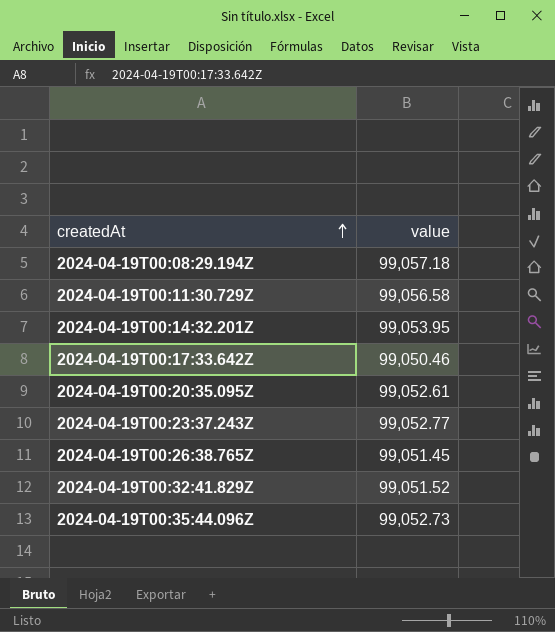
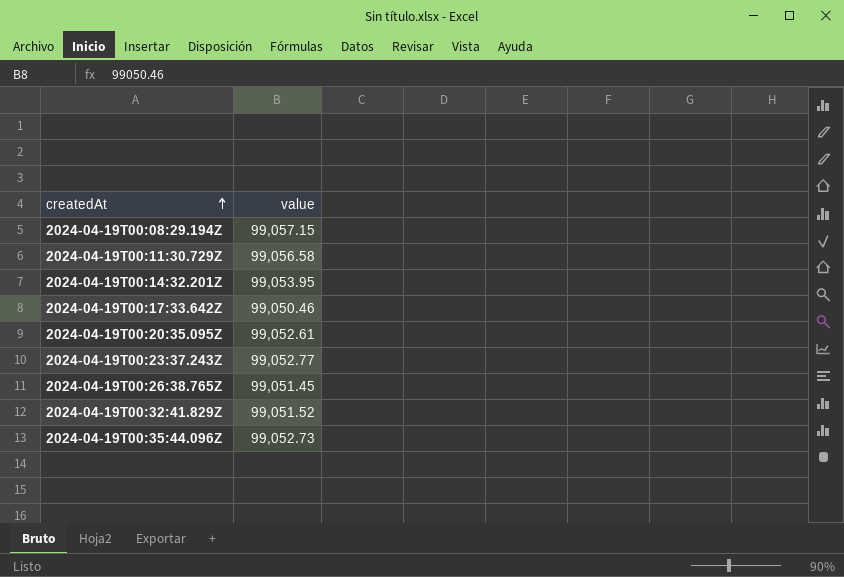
2024-04-19T00:08:29.194Z | value: 99,057.18 -> 99,057.15

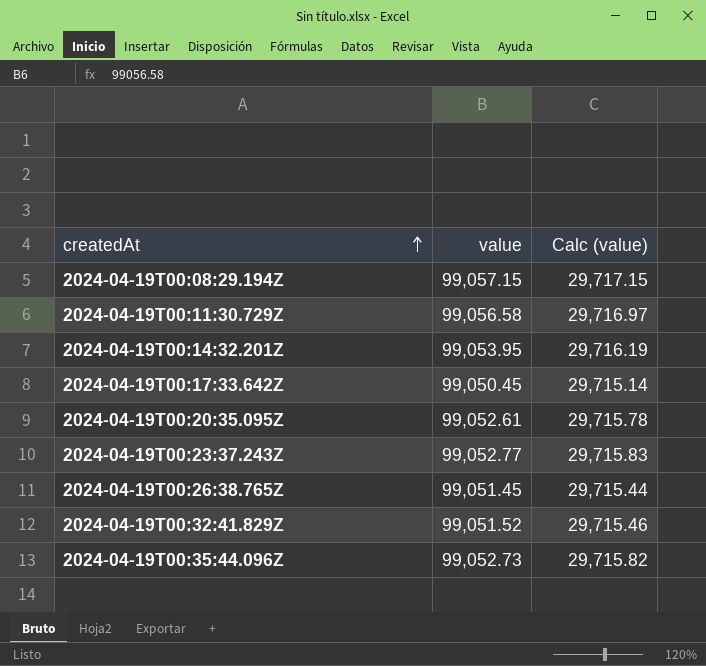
column Calc (value) | formula: none -> [value] * 0.3
2024-04-19T00:17:33.642Z | value: 99,050.46 -> 99,050.45

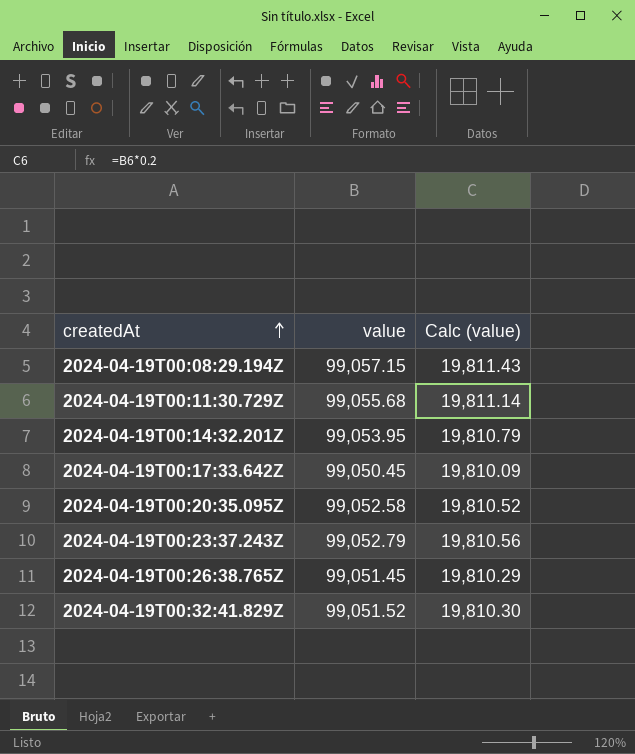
column Calc (value) | formula: [value] * 0.3 -> [value] * 0.2
row 2024-04-19T00:35:44.096Z: 99,052.73 | 29,715.82 -> none
2024-04-19T00:11:30.729Z | value: 99,056.58 -> 99,055.68
2024-04-19T00:20:35.095Z | value: 99,052.61 -> 99,052.58
2024-04-19T00:23:37.243Z | value: 99,052.77 -> 99,052.79

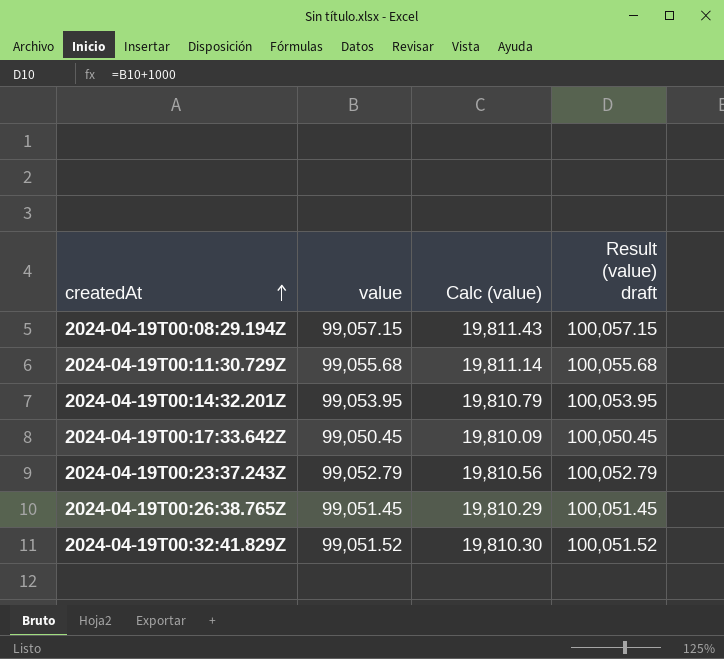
column Result (value) draft | formula: none -> [value] + 1000
row 2024-04-19T00:20:35.095Z: 99,052.58 | 19,810.52 -> none

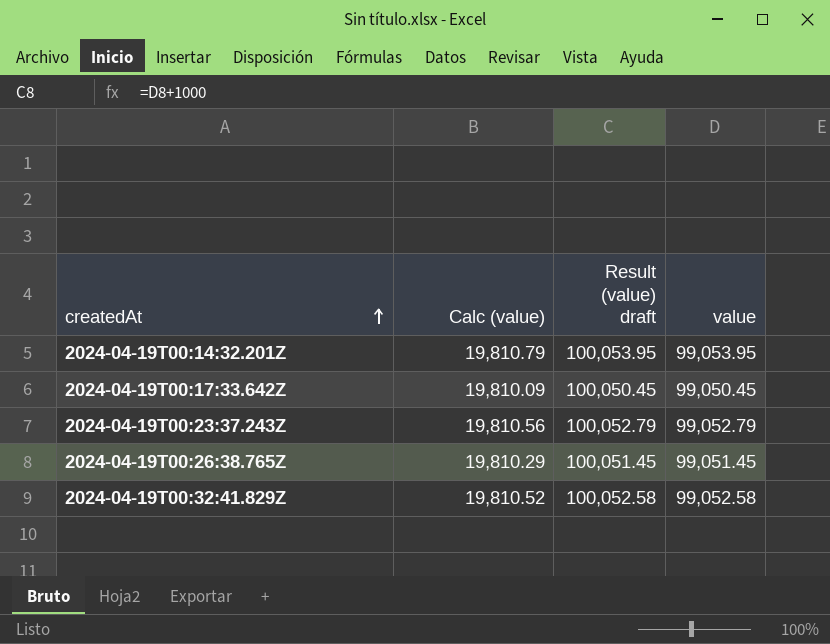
column value | position: 2 -> 4
row 2024-04-19T00:08:29.194Z: 99,057.15 | 19,811.43 | 100,057.15 -> none
row 2024-04-19T00:11:30.729Z: 99,055.68 | 19,811.14 | 100,055.68 -> none
2024-04-19T00:32:41.829Z | Calc (value): 19,810.30 -> 19,810.52
2024-04-19T00:32:41.829Z | Result (value) draft: 100,051.52 -> 100,052.58
2024-04-19T00:32:41.829Z | value: 99,051.52 -> 99,052.58

